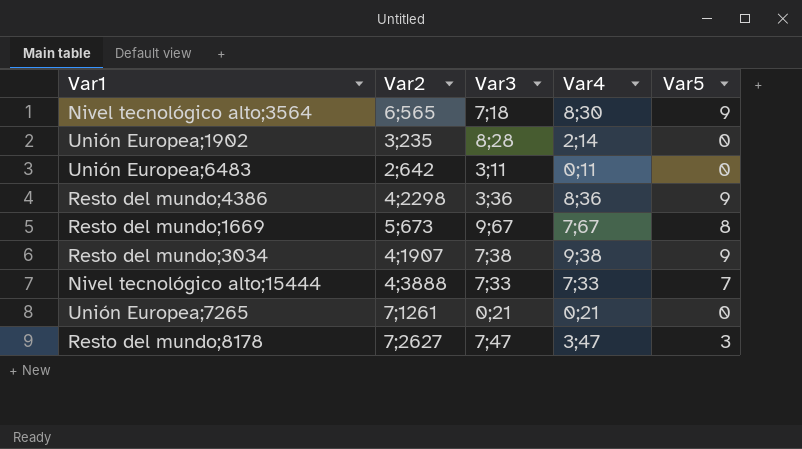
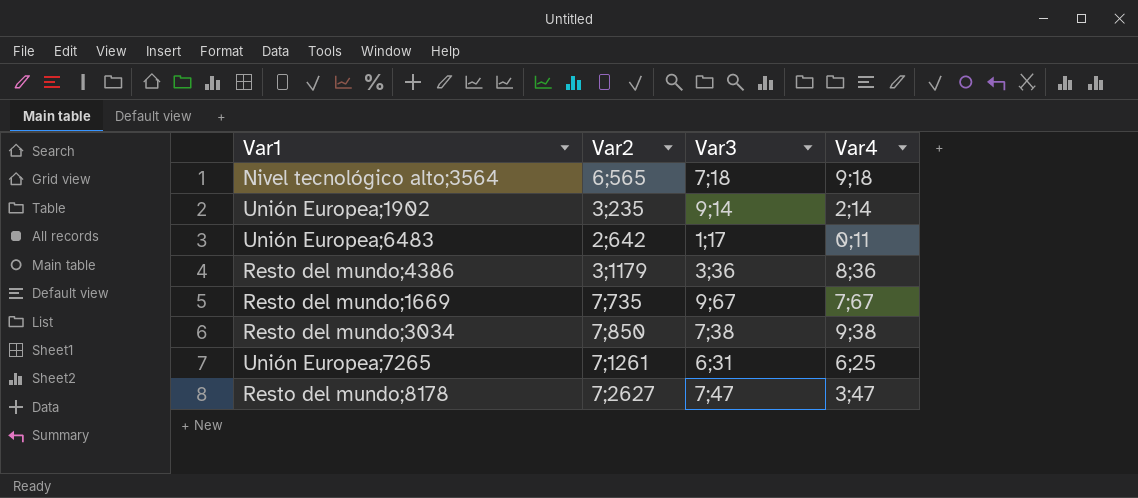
column Var5 | position: 5 -> none
row Nivel tecnológico alto;15444: 4;3888 | 7;33 | 7;33 | 7 -> none
Nivel tecnológico alto;3564 | Var4: 8;30 -> 9;18
Unión Europea;1902 | Var3: 8;28 -> 9;14
Unión Europea;6483 | Var3: 3;11 -> 1;17
Resto del mundo;4386 | Var2: 4;2298 -> 3;1179
Resto del mundo;1669 | Var2: 5;673 -> 7;735
Resto del mundo;3034 | Var2: 4;1907 -> 7;850
Unión Europea;7265 | Var3: 0;21 -> 6;31
Unión Europea;7265 | Var4: 0;21 -> 6;25

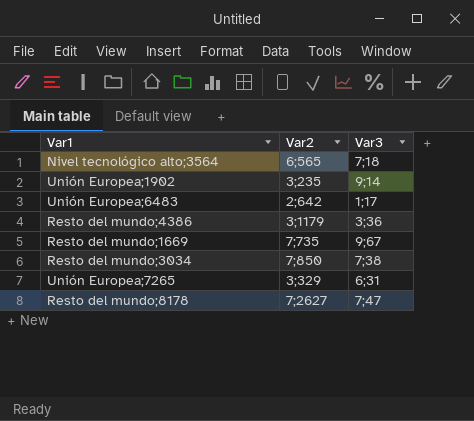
column Var4 | position: 4 -> none
Unión Europea;7265 | Var2: 7;1261 -> 3;329

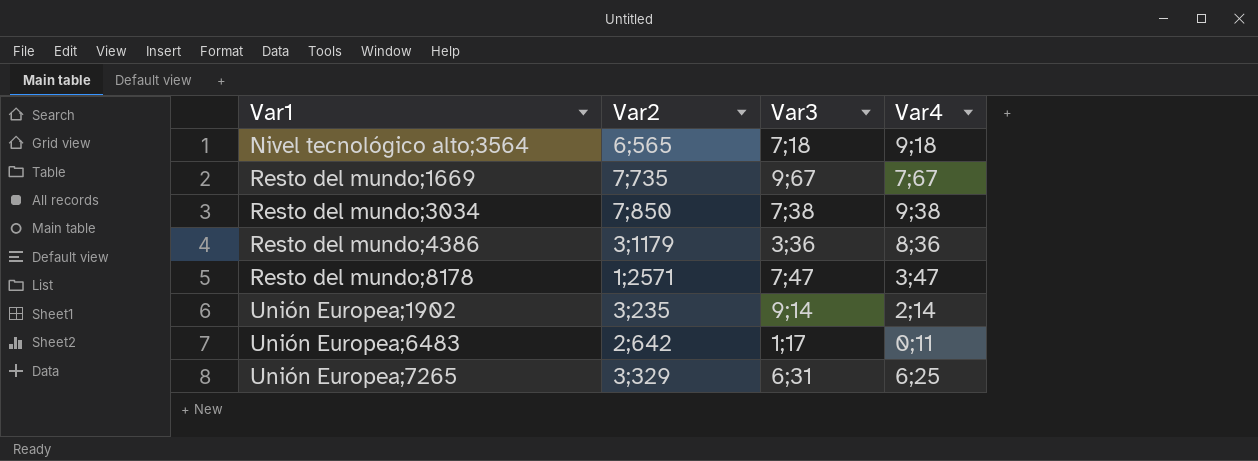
row order: none -> Var1 ascending
column Var4 | position: none -> 4
Resto del mundo;8178 | Var2: 7;2627 -> 1;2571

